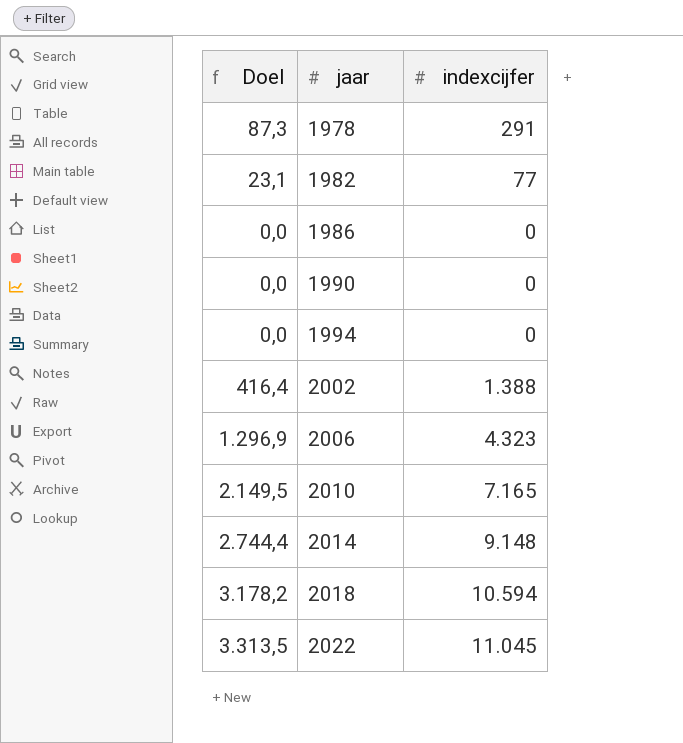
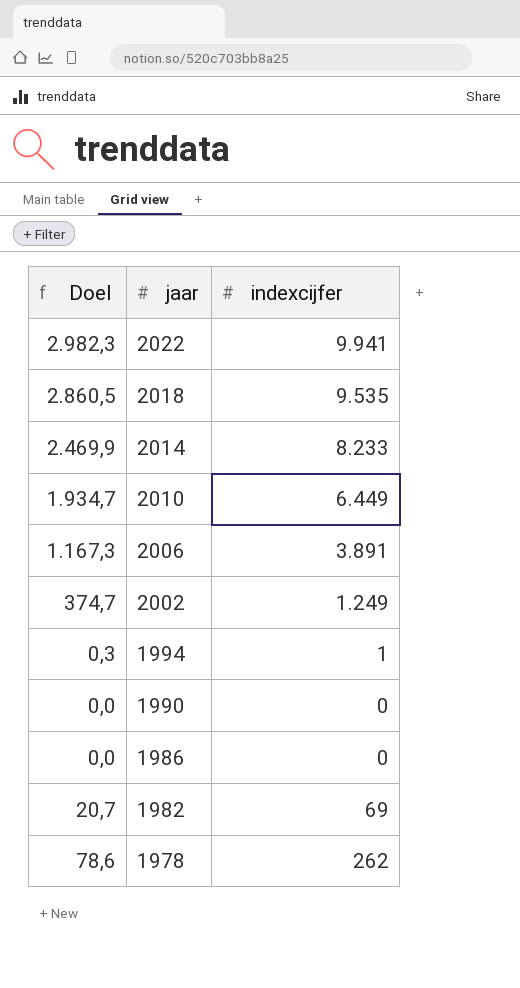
row order: jaar ascending -> jaar descending
2022 | Doel: 3.313,5 -> 2.982,3
2022 | indexcijfer: 11.045 -> 9.941
2018 | Doel: 3.178,2 -> 2.860,5
2018 | indexcijfer: 10.594 -> 9.535
2014 | Doel: 2.744,4 -> 2.469,9
2014 | indexcijfer: 9.148 -> 8.233
2010 | Doel: 2.149,5 -> 1.934,7
2010 | indexcijfer: 7.165 -> 6.449
2006 | Doel: 1.296,9 -> 1.167,3
2006 | indexcijfer: 4.323 -> 3.891
2002 | Doel: 416,4 -> 374,7
2002 | indexcijfer: 1.388 -> 1.249
1994 | Doel: 0,0 -> 0,3
1994 | indexcijfer: 0 -> 1
1982 | Doel: 23,1 -> 20,7
1982 | indexcijfer: 77 -> 69
1978 | Doel: 87,3 -> 78,6
1978 | indexcijfer: 291 -> 262

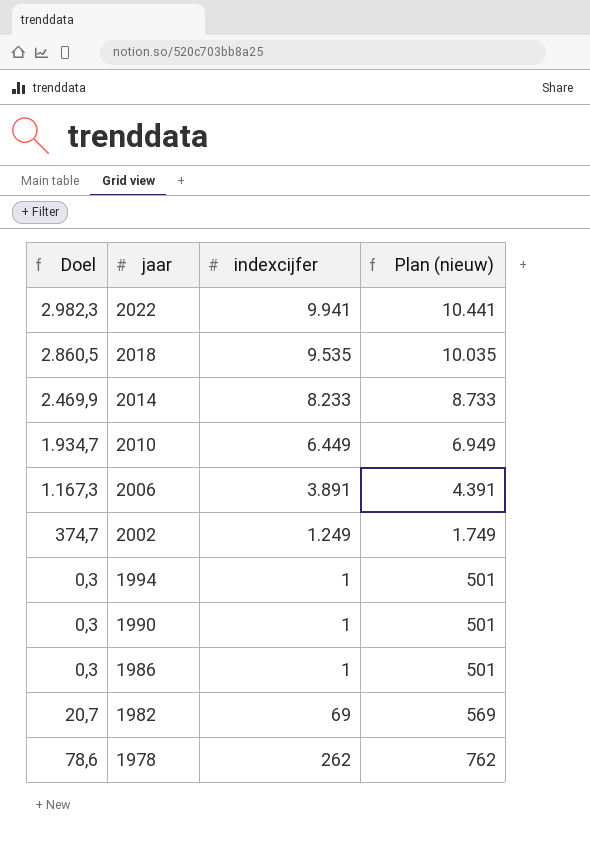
column Plan (nieuw) | formula: none -> [indexcijfer] + 500
1990 | Doel: 0,0 -> 0,3
1990 | indexcijfer: 0 -> 1
1986 | Doel: 0,0 -> 0,3
1986 | indexcijfer: 0 -> 1

